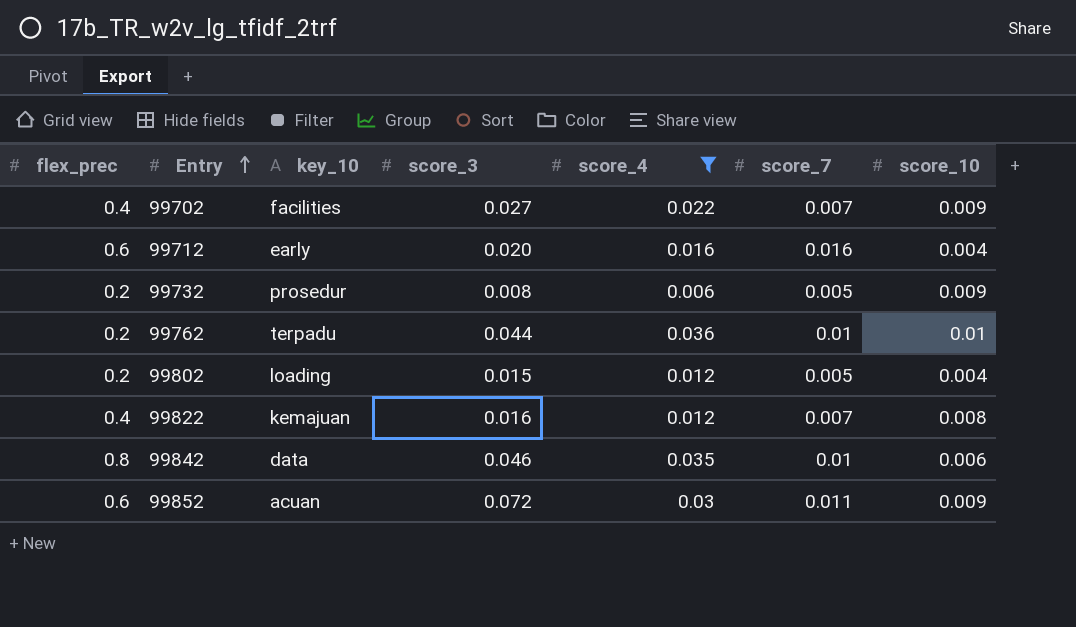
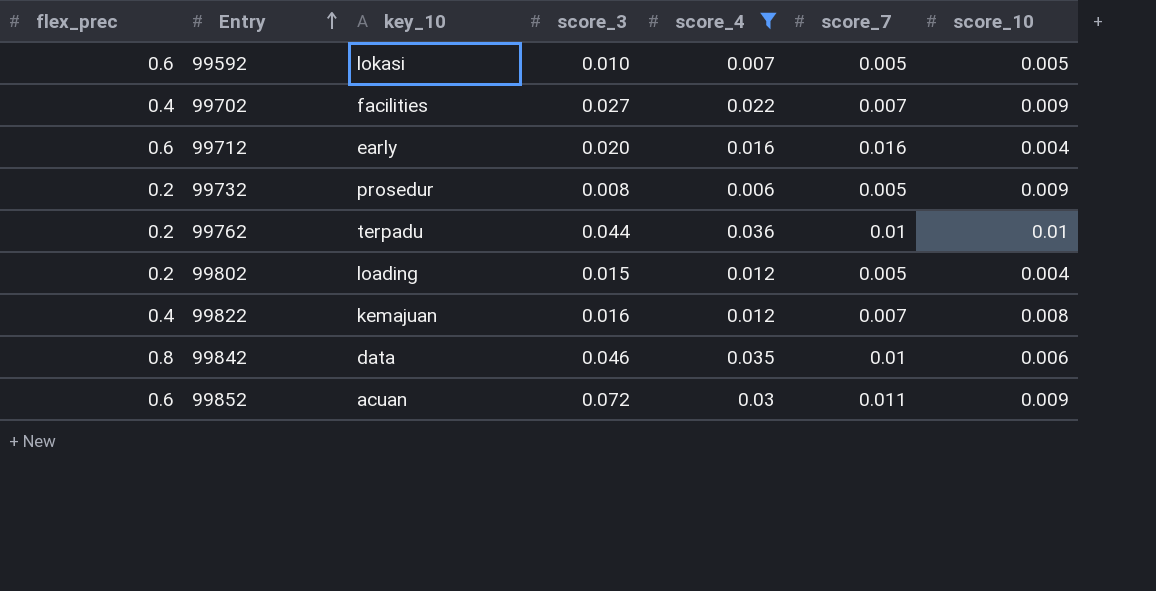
row 99592: none -> 0.6 | lokasi | 0.010 | 0.007 | 0.005 | 0.005

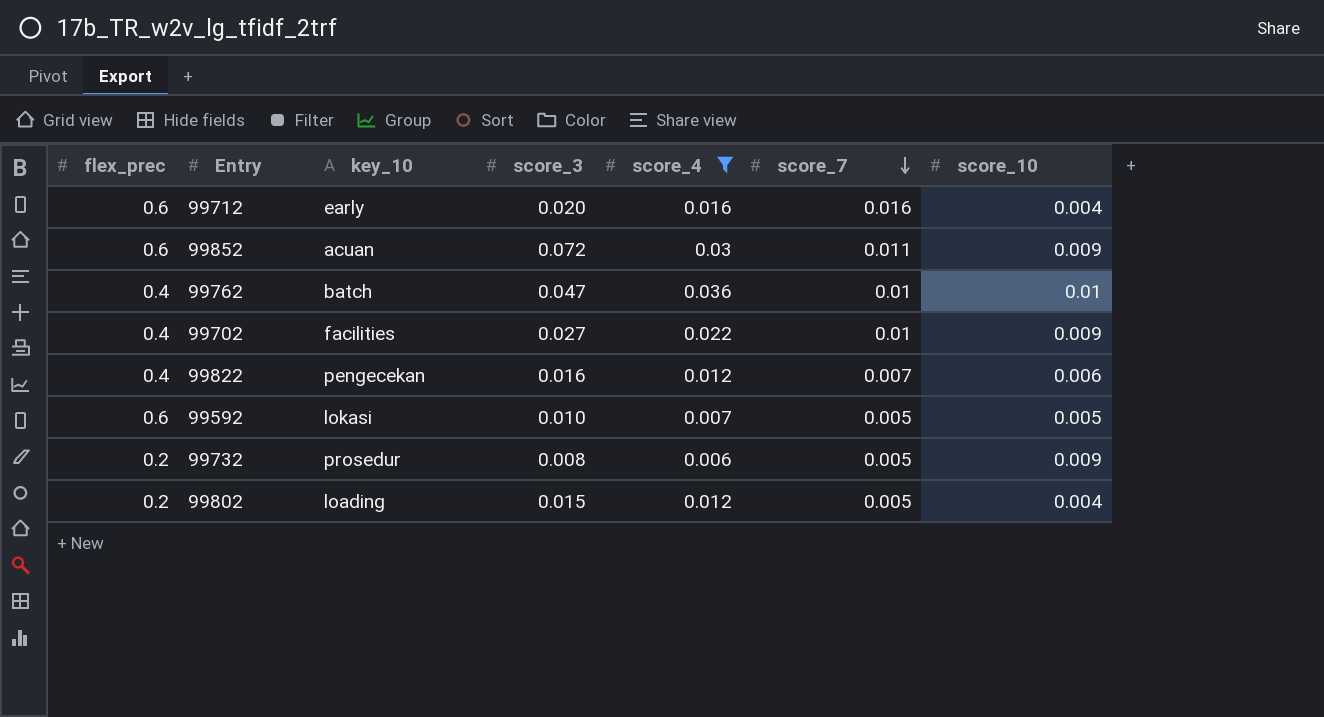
row order: Entry ascending -> score_7 descending
row 99842: 0.8 | data | 0.046 | 0.035 | 0.01 | 0.006 -> none
99762 | flex_prec: 0.2 -> 0.4
99762 | key_10: terpadu -> batch
99762 | score_3: 0.044 -> 0.047
99702 | score_7: 0.007 -> 0.01
99822 | key_10: kemajuan -> pengecekan
99822 | score_10: 0.008 -> 0.006

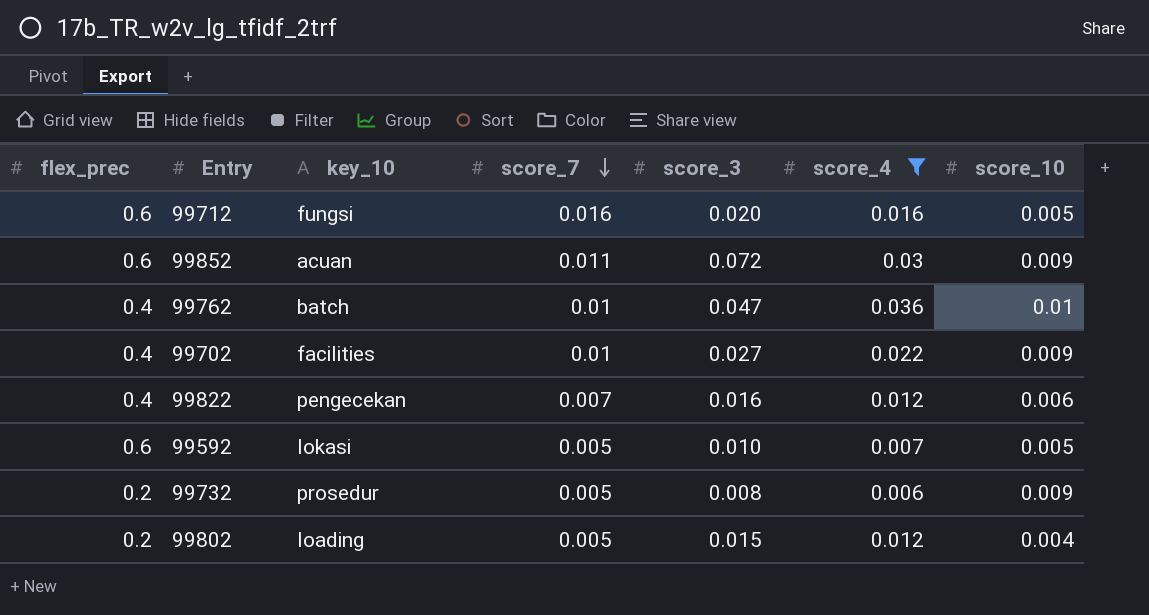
column score_7 | position: 6 -> 4
99712 | key_10: early -> fungsi
99712 | score_10: 0.004 -> 0.005

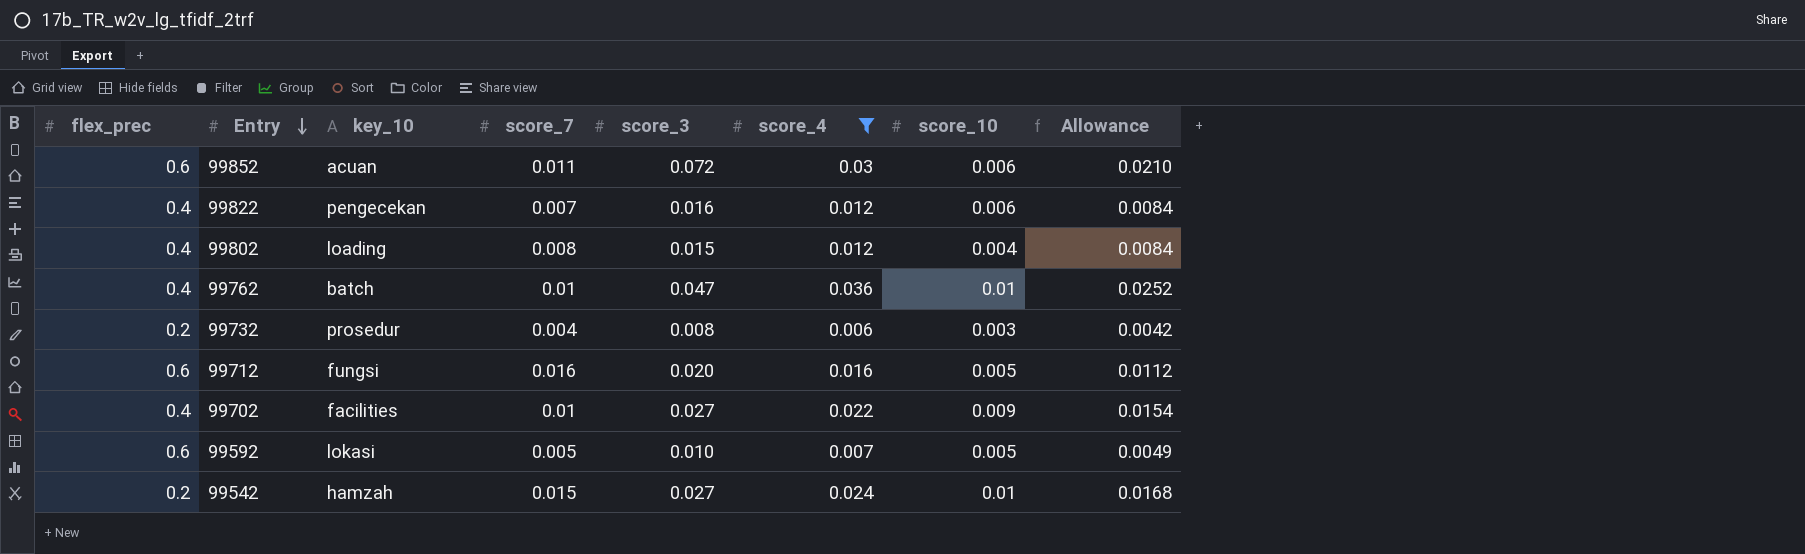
row order: score_7 descending -> Entry descending
column Allowance | formula: none -> [score_4] * 0.7
99852 | score_10: 0.009 -> 0.006
99802 | flex_prec: 0.2 -> 0.4
99802 | score_7: 0.005 -> 0.008
99732 | score_7: 0.005 -> 0.004
99732 | score_10: 0.009 -> 0.003
row 99542: none -> 0.2 | hamzah | 0.015 | 0.027 | 0.024 | 0.01 | 0.0168

